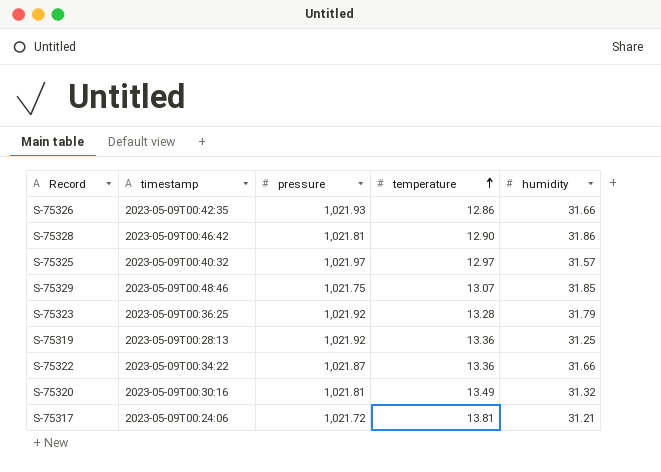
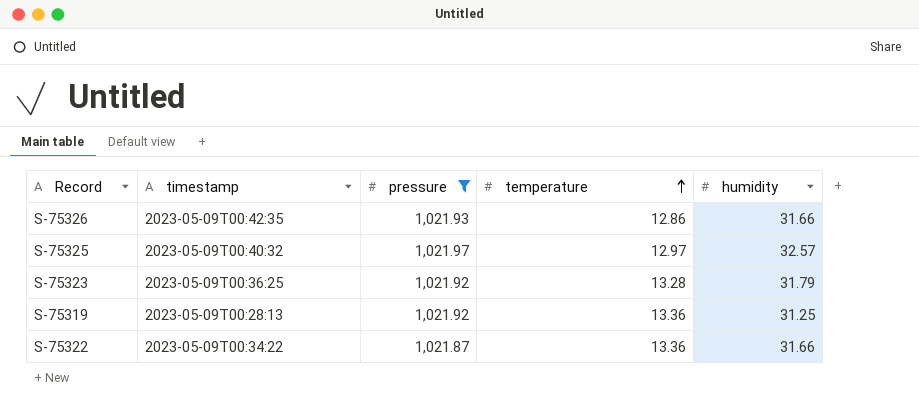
filter: none -> pressure >= 1,021.87
S-75325 | humidity: 31.57 -> 32.57

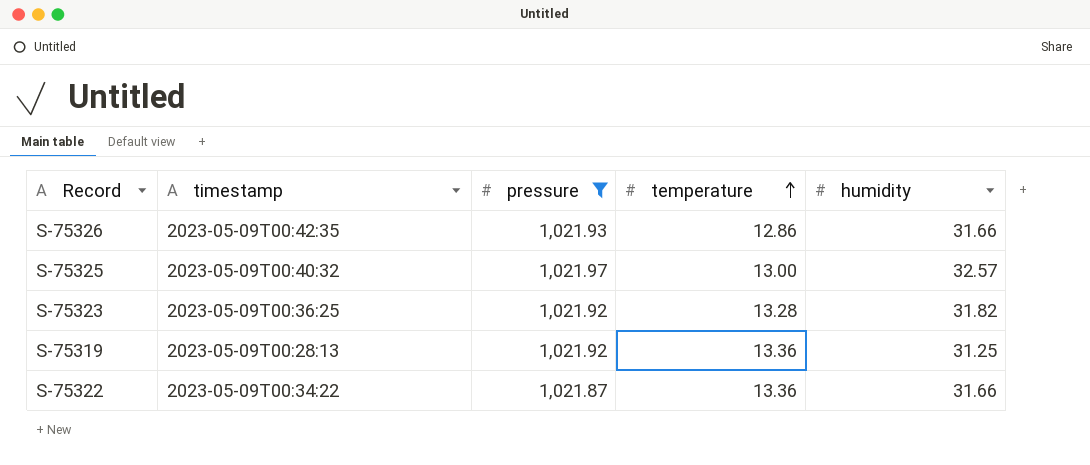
S-75325 | temperature: 12.97 -> 13.00
S-75323 | humidity: 31.79 -> 31.82

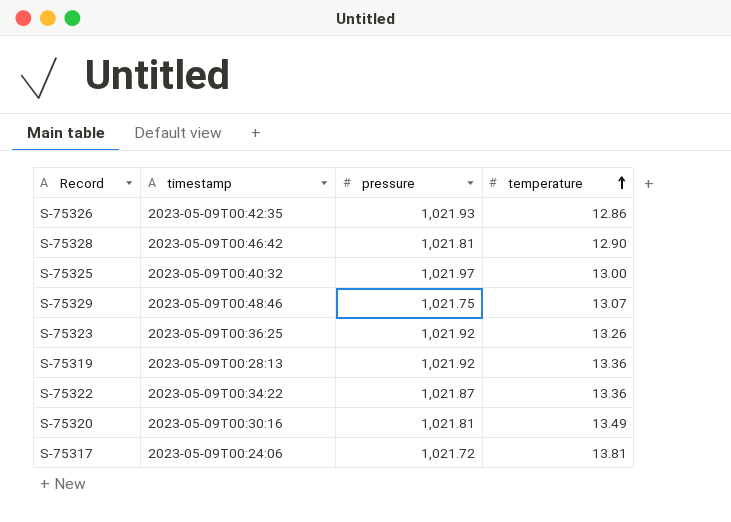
filter: pressure >= 1,021.87 -> none
column humidity | position: 5 -> none
S-75323 | temperature: 13.28 -> 13.26

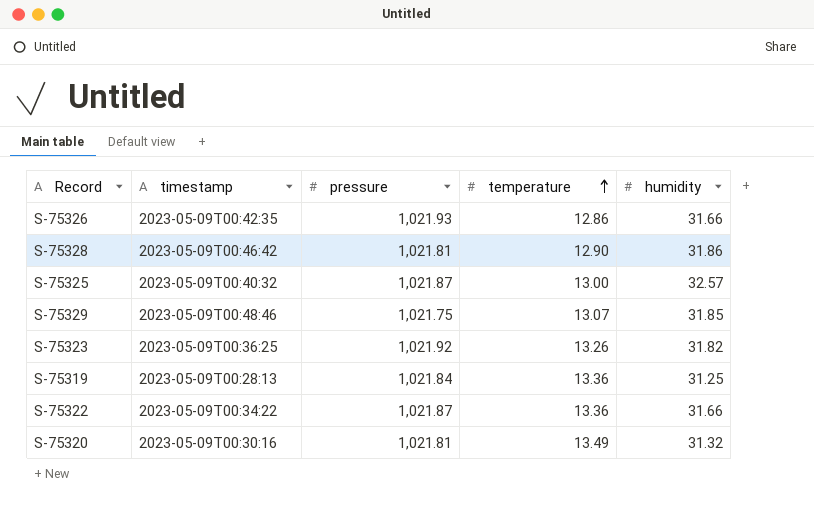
column humidity | position: none -> 5
row S-75317: 2023-05-09T00:24:06 | 1,021.72 | 13.81 -> none
S-75325 | pressure: 1,021.97 -> 1,021.87
S-75319 | pressure: 1,021.92 -> 1,021.84

